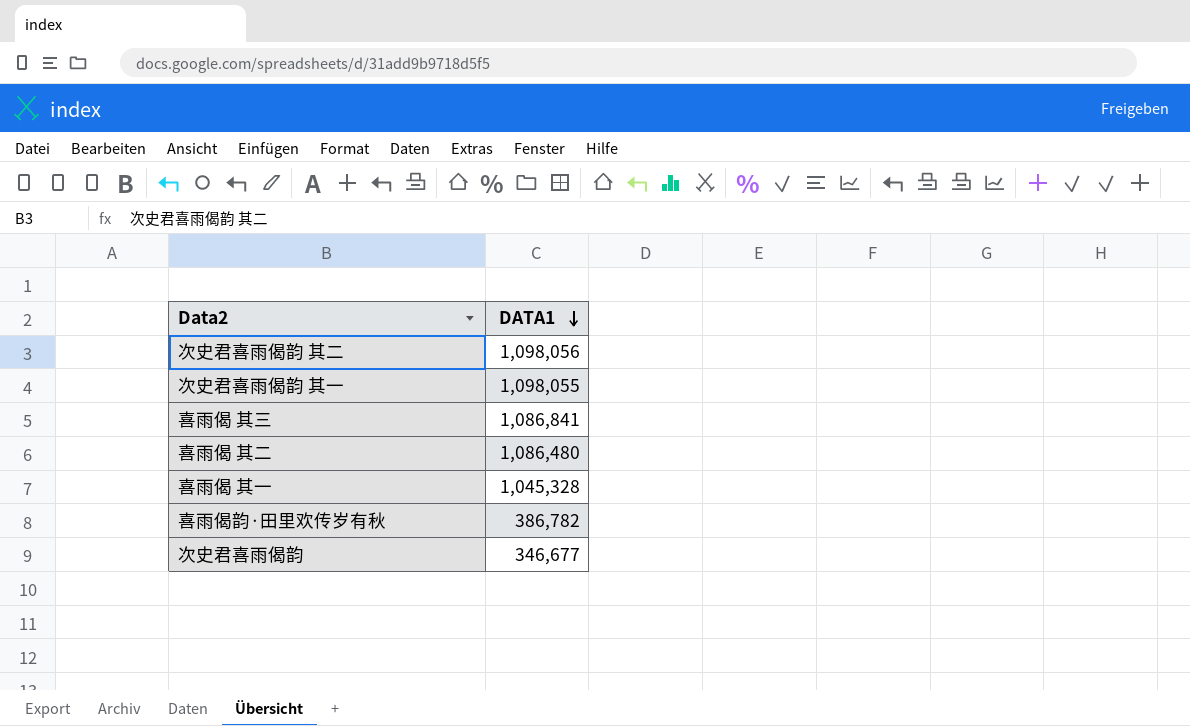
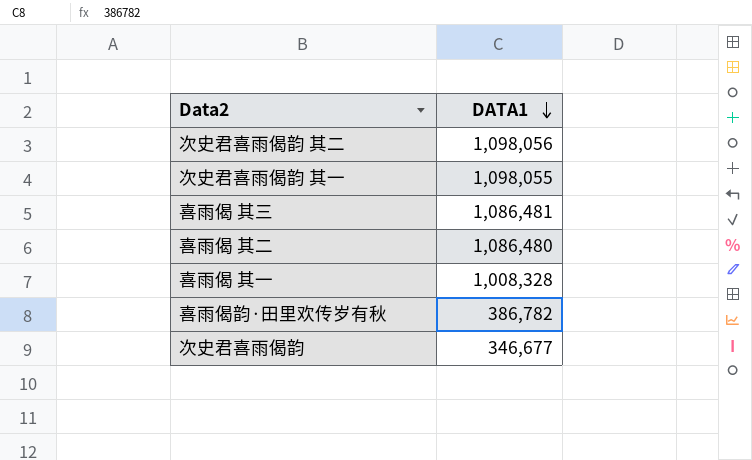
喜雨偈 其三 | DATA1: 1,086,841 -> 1,086,481
喜雨偈 其一 | DATA1: 1,045,328 -> 1,008,328

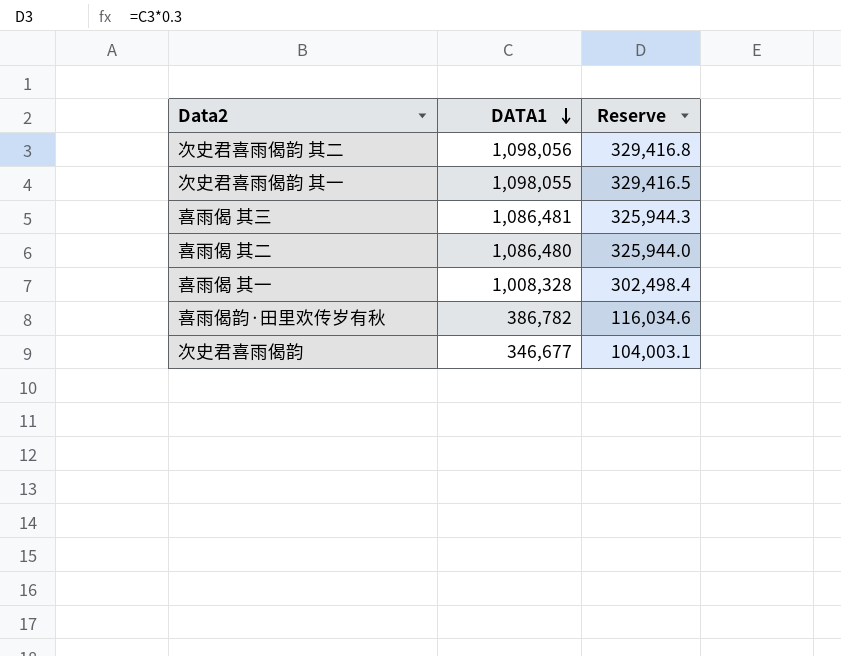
column Reserve | formula: none -> [DATA1] * 0.3

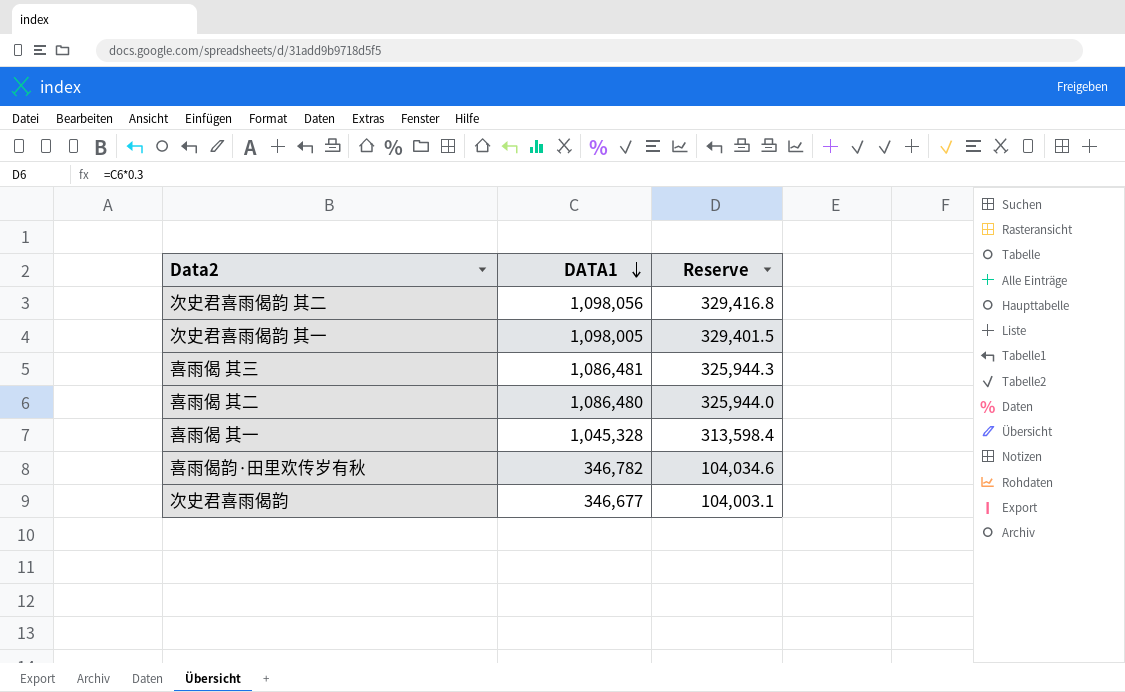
次史君喜雨偈韵 其一 | DATA1: 1,098,055 -> 1,098,005
次史君喜雨偈韵 其一 | Reserve: 329,416.5 -> 329,401.5
喜雨偈 其一 | DATA1: 1,008,328 -> 1,045,328
喜雨偈 其一 | Reserve: 302,498.4 -> 313,598.4
喜雨偈韵·田里欢传岁有秋 | DATA1: 386,782 -> 346,782
喜雨偈韵·田里欢传岁有秋 | Reserve: 116,034.6 -> 104,034.6

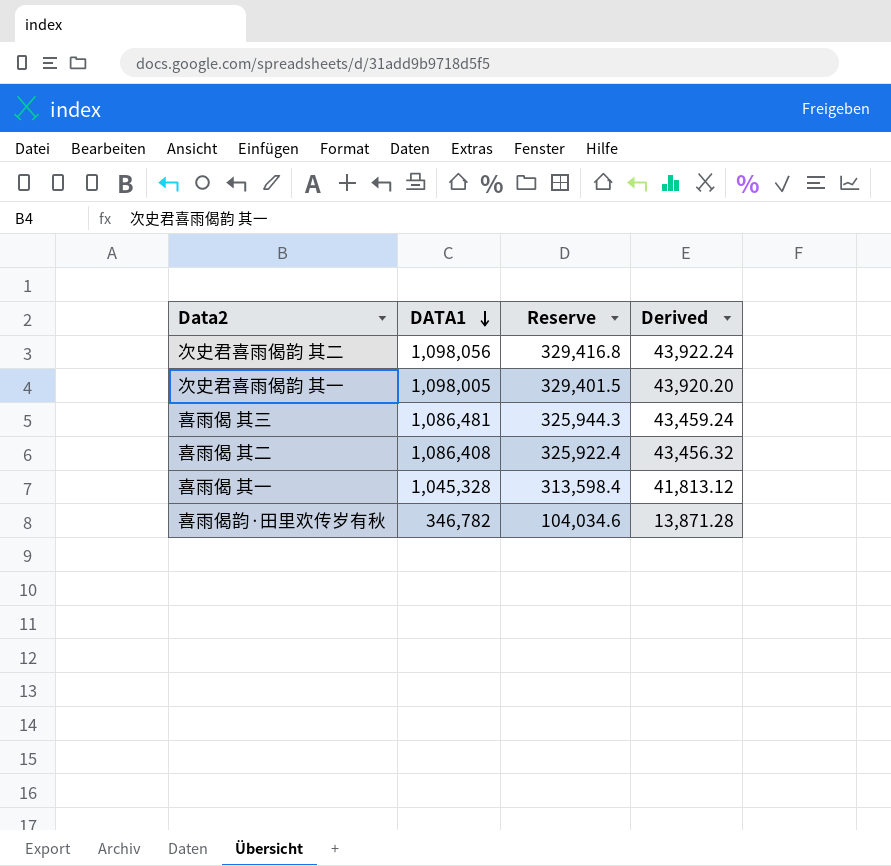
column Derived | formula: none -> [DATA1] * 0.04
row 次史君喜雨偈韵: 346,677 | 104,003.1 -> none
喜雨偈 其二 | DATA1: 1,086,480 -> 1,086,408
喜雨偈 其二 | Reserve: 325,944.0 -> 325,922.4

